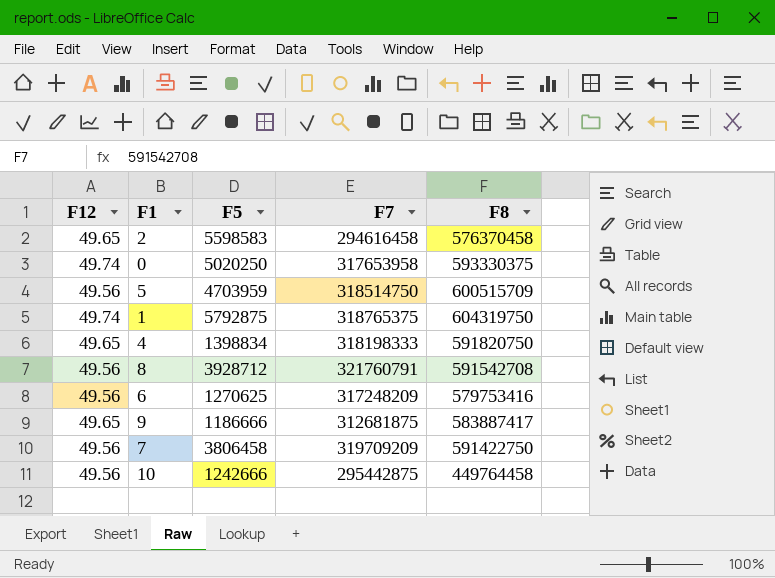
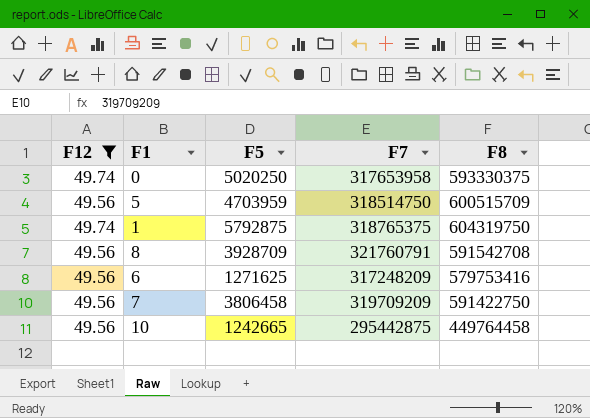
filter: none -> F12 != 49.65
8 | F5: 3928712 -> 3928709
6 | F5: 1270625 -> 1271625
10 | F5: 1242666 -> 1242665

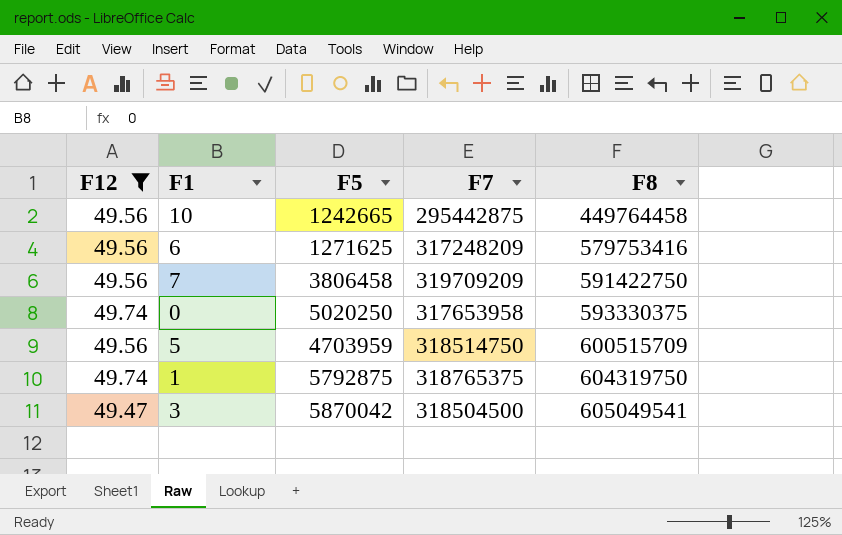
row order: none -> F8 ascending
row 8: 49.56 | 3928709 | 321760791 | 591542708 -> none
row 3: none -> 49.47 | 5870042 | 318504500 | 605049541

